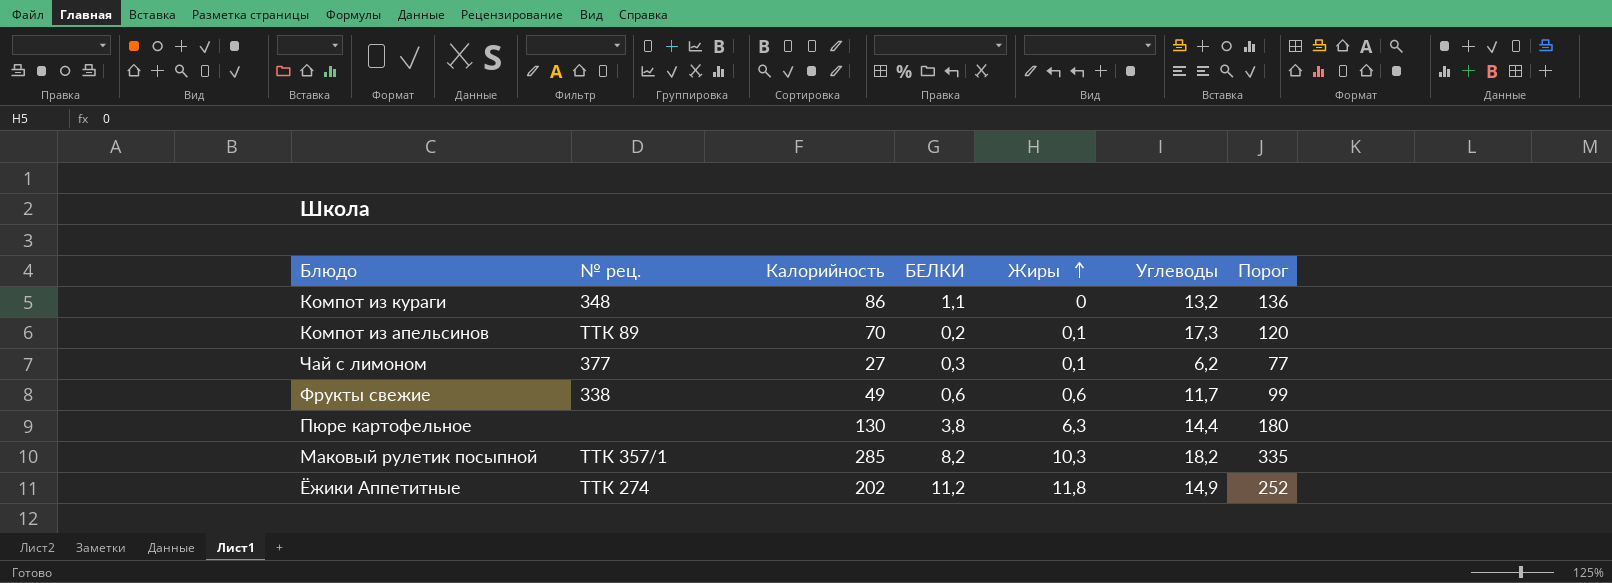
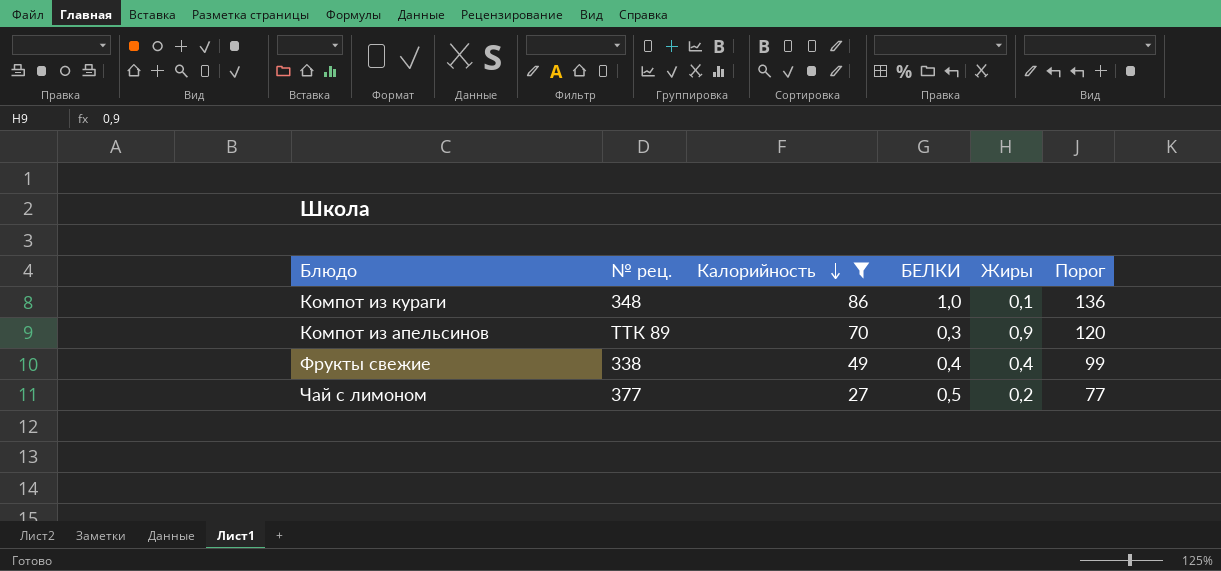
filter: none -> Калорийность <= 86
row order: Жиры ascending -> Калорийность descending
column Углеводы | position: 6 -> none
Компот из кураги | БЕЛКИ: 1,1 -> 1,0
Компот из кураги | Жиры: 0 -> 0,1
Компот из апельсинов | БЕЛКИ: 0,2 -> 0,3
Компот из апельсинов | Жиры: 0,1 -> 0,9
Фрукты свежие | БЕЛКИ: 0,6 -> 0,4
Фрукты свежие | Жиры: 0,6 -> 0,4
Чай с лимоном | БЕЛКИ: 0,3 -> 0,5
Чай с лимоном | Жиры: 0,1 -> 0,2

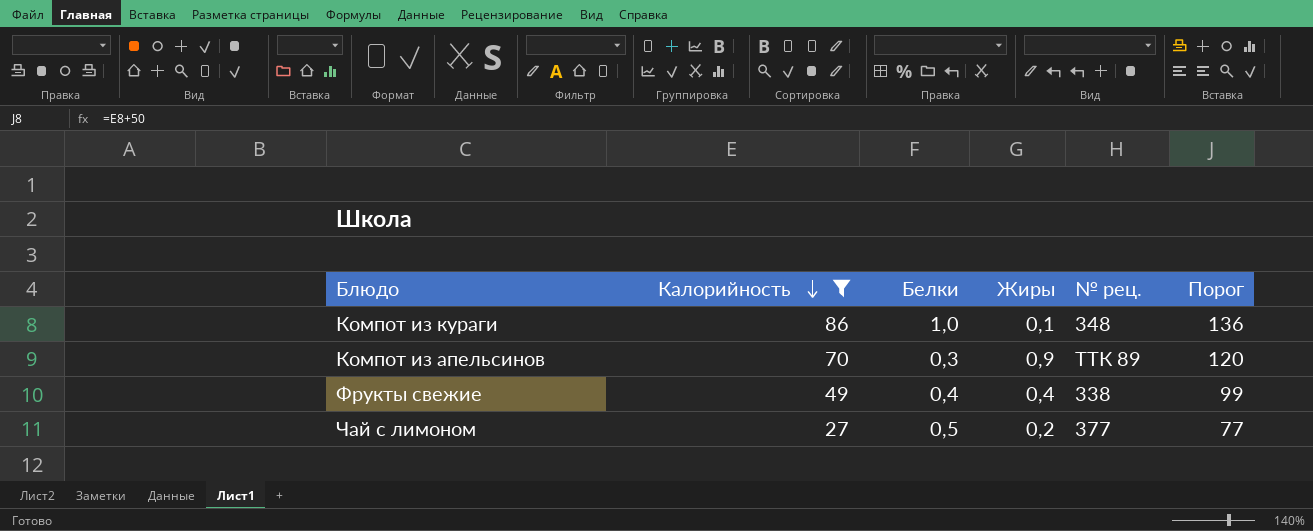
column name: БЕЛКИ -> Белки
column № рец. | position: 2 -> 5

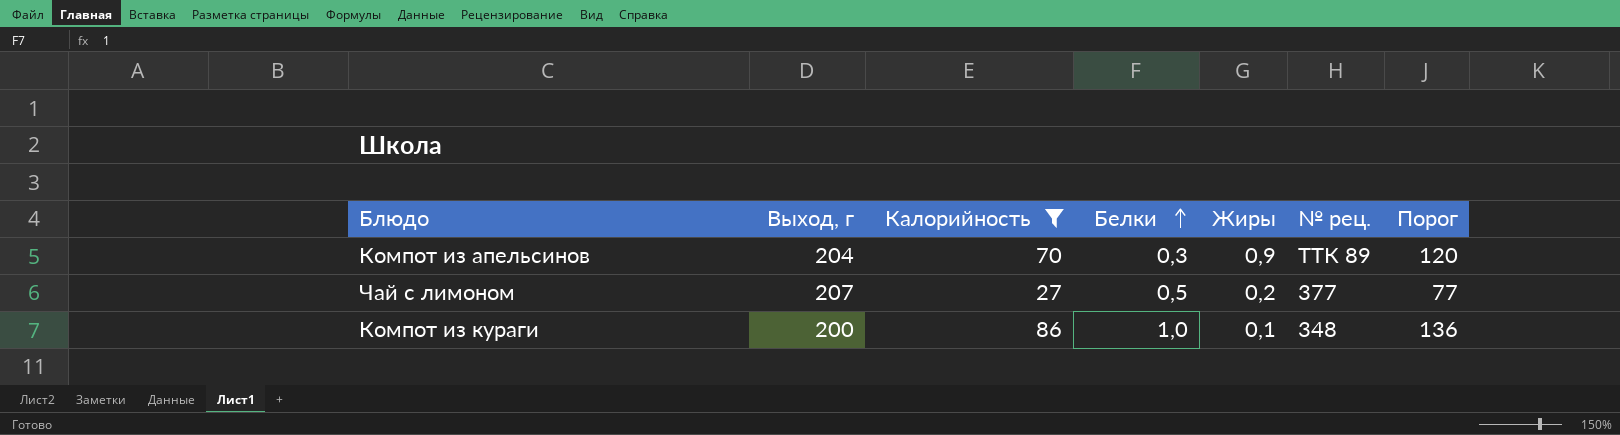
row order: Калорийность descending -> Белки ascending
column Выход, г | position: none -> 2
row Фрукты свежие: 49 | 0,4 | 0,4 | 338 | 99 -> none

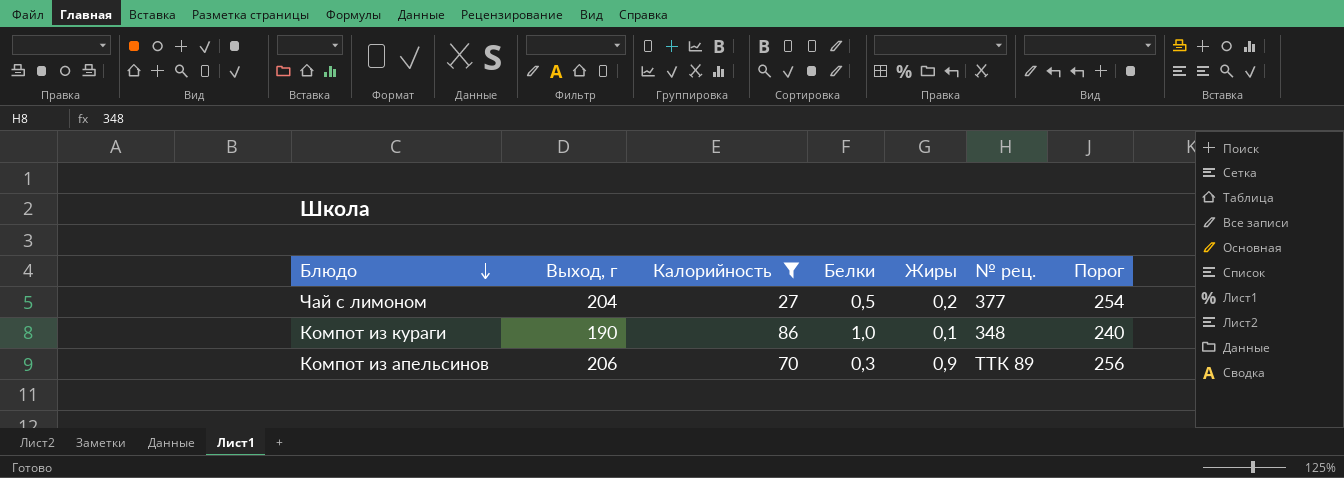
row order: Белки ascending -> Блюдо descending
column Порог | formula: [Калорийность] + 50 -> [Выход, г] + 50
Чай с лимоном | Выход, г: 207 -> 204
Компот из кураги | Выход, г: 200 -> 190
Компот из апельсинов | Выход, г: 204 -> 206

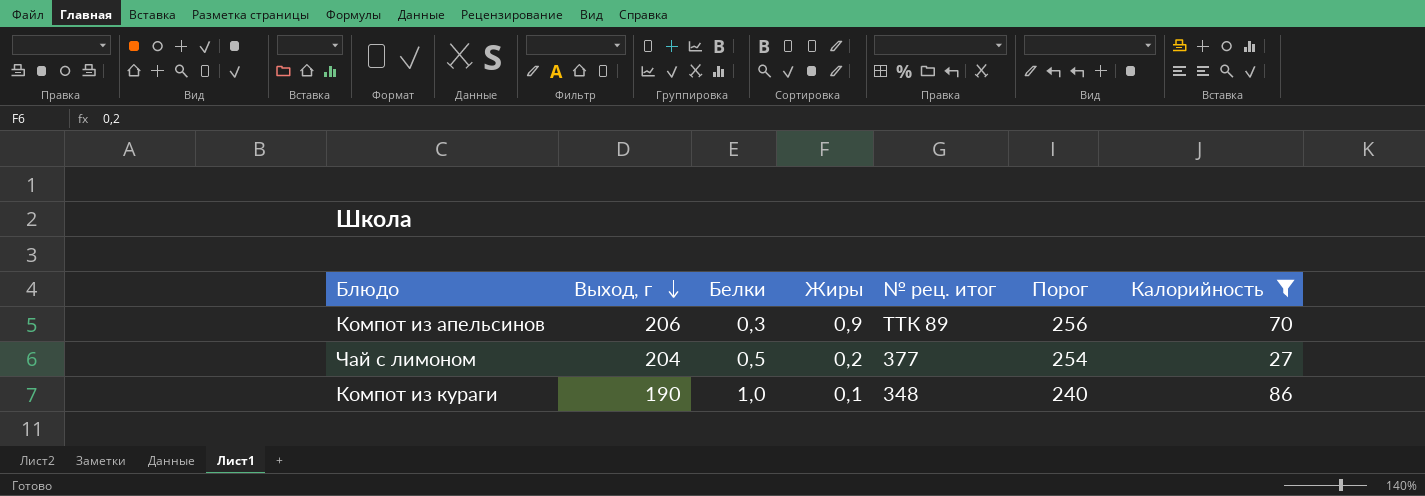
row order: Блюдо descending -> Выход, г descending
column name: № рец. -> № рец. итог
column Калорийность | position: 3 -> 7

